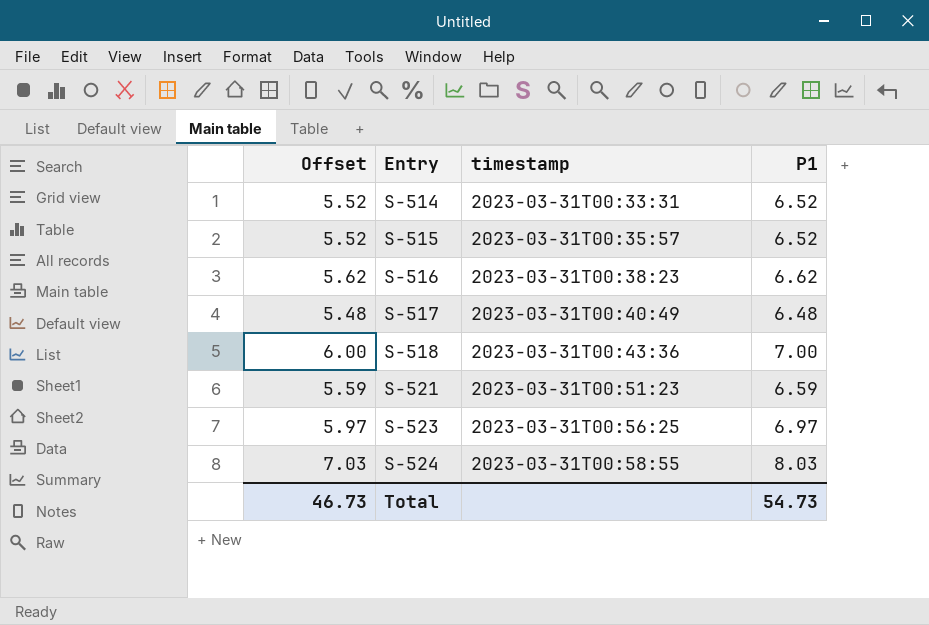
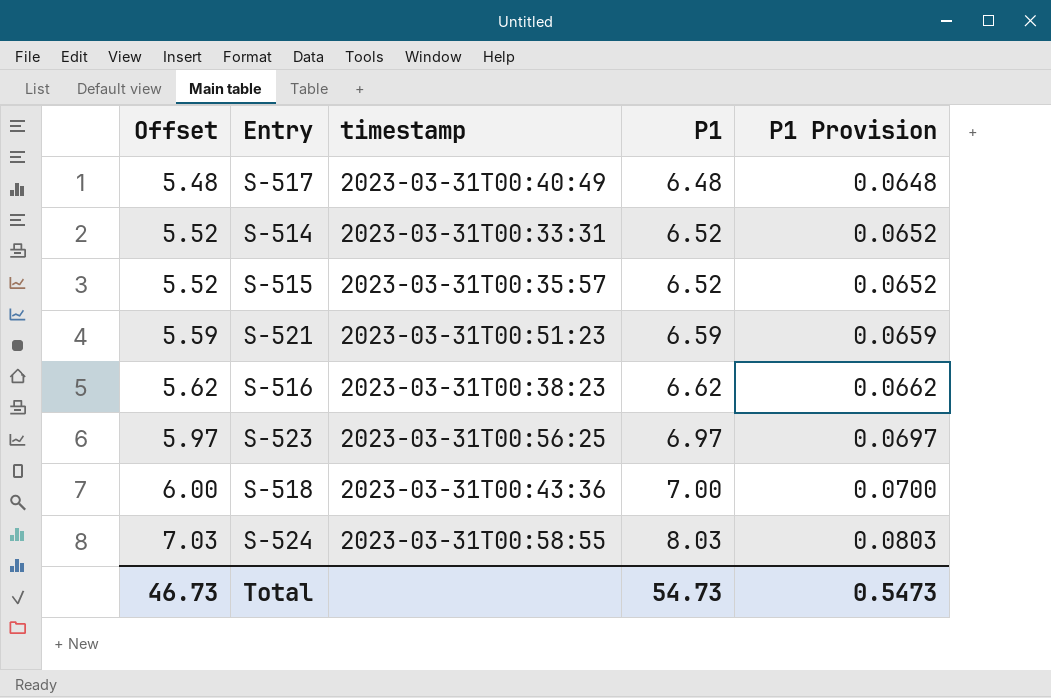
row order: Entry ascending -> Offset ascending
column P1 Provision | formula: none -> [P1] * 0.01

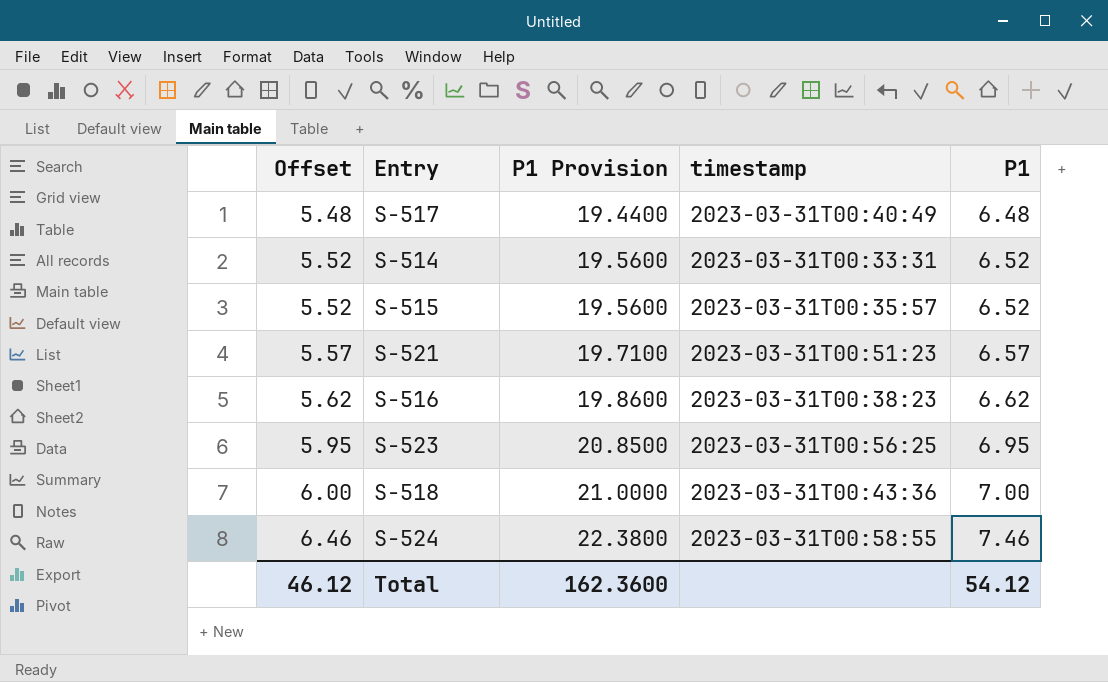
column P1 Provision | formula: [P1] * 0.01 -> [P1] * 3
column P1 Provision | position: 5 -> 3
S-521 | Offset: 5.59 -> 5.57
S-521 | P1: 6.59 -> 6.57
S-523 | Offset: 5.97 -> 5.95
S-523 | P1: 6.97 -> 6.95
S-524 | Offset: 7.03 -> 6.46
S-524 | P1: 8.03 -> 7.46
Total | Offset: 46.73 -> 46.12
Total | P1 Provision: 0.5473 -> 162.3600
Total | P1: 54.73 -> 54.12

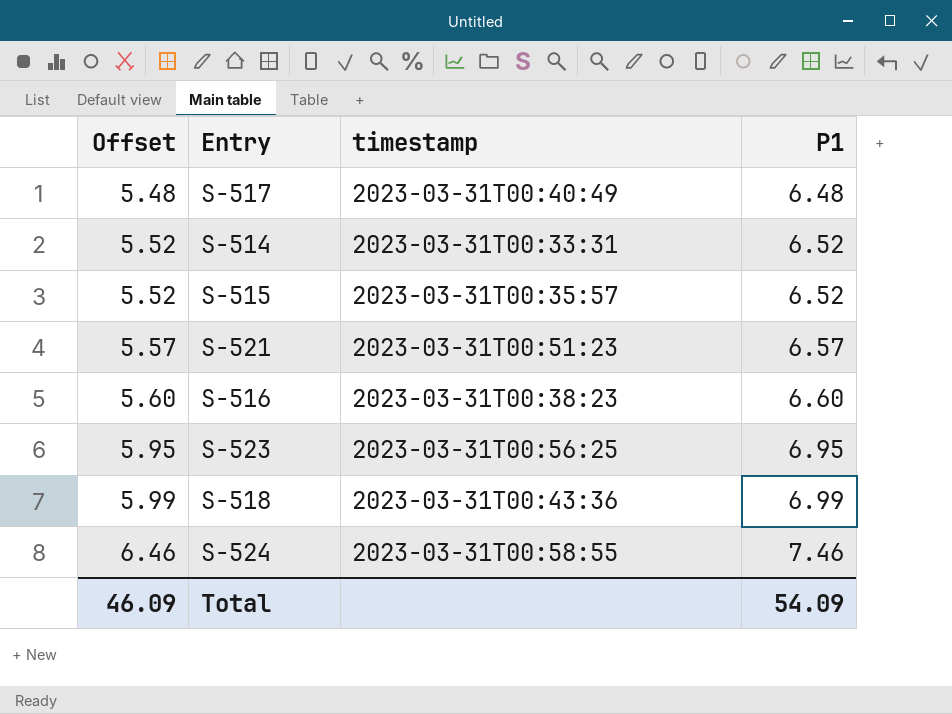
column P1 Provision | formula: [P1] * 3 -> none
S-516 | Offset: 5.62 -> 5.60
S-516 | P1: 6.62 -> 6.60
S-518 | Offset: 6.00 -> 5.99
S-518 | P1: 7.00 -> 6.99
Total | Offset: 46.12 -> 46.09
Total | P1: 54.12 -> 54.09

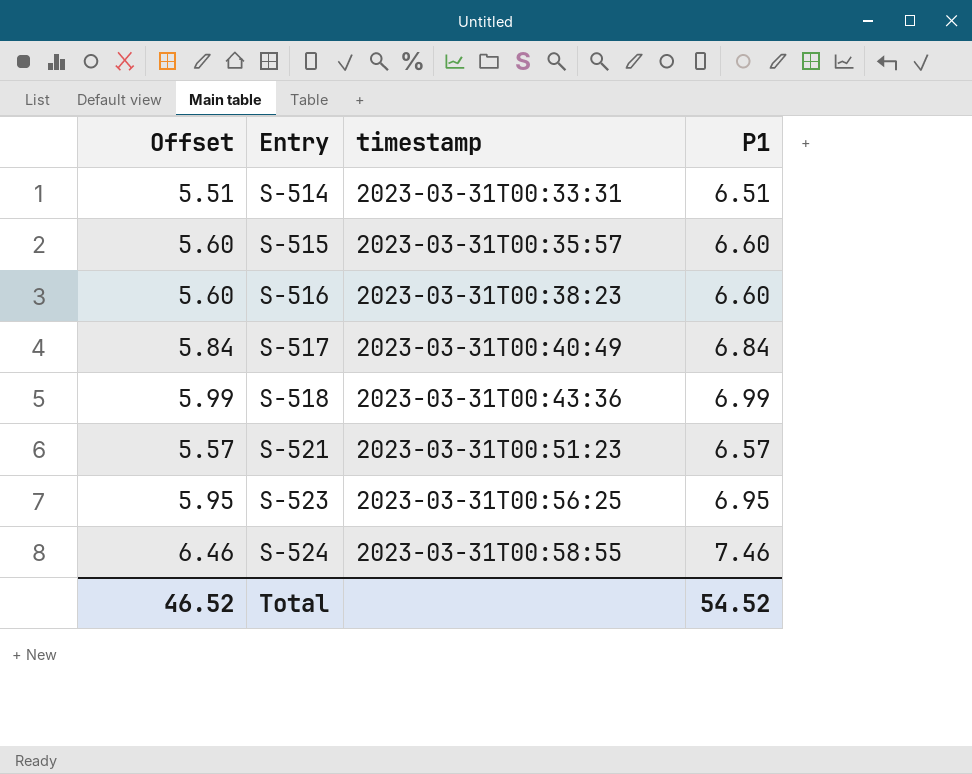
row order: Offset ascending -> Entry ascending
S-514 | Offset: 5.52 -> 5.51
S-514 | P1: 6.52 -> 6.51
S-515 | Offset: 5.52 -> 5.60
S-515 | P1: 6.52 -> 6.60
S-517 | Offset: 5.48 -> 5.84
S-517 | P1: 6.48 -> 6.84
Total | Offset: 46.09 -> 46.52
Total | P1: 54.09 -> 54.52

